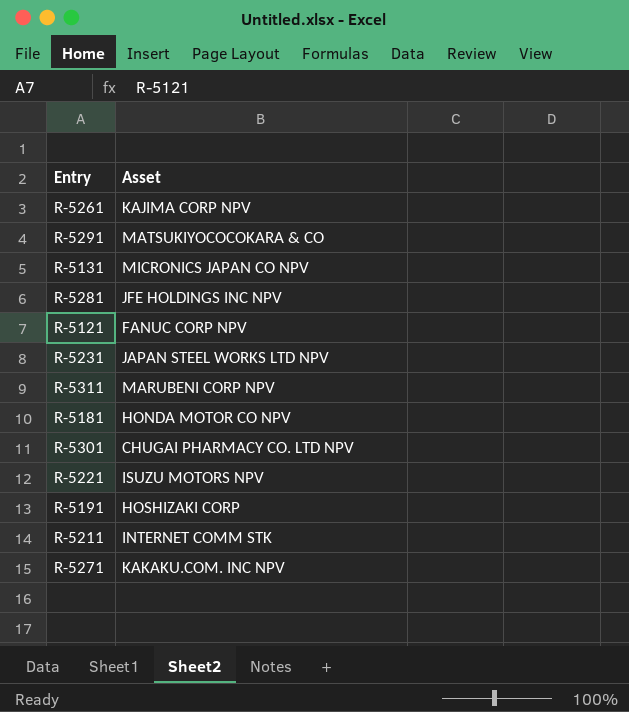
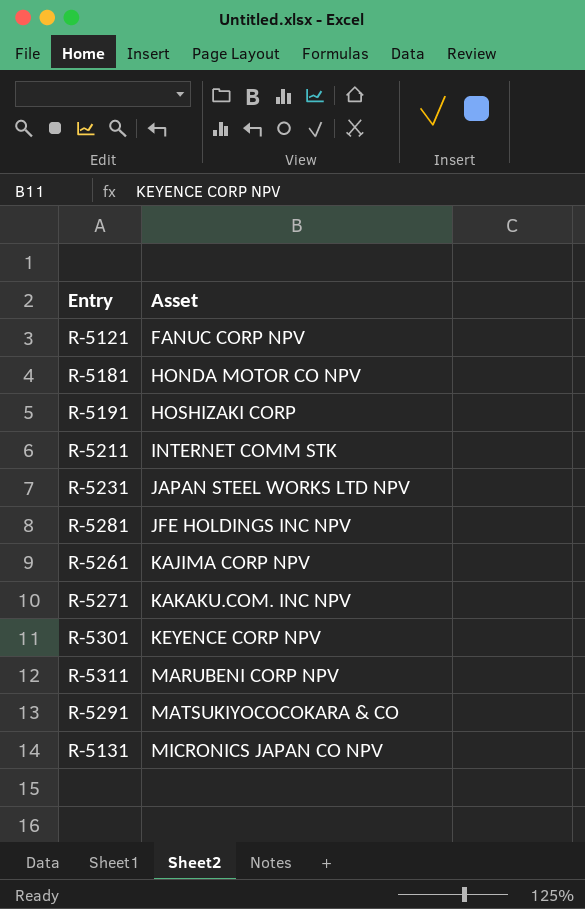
row order: none -> Asset ascending
row R-5221: ISUZU MOTORS NPV -> none
R-5301 | Asset: CHUGAI PHARMACY CO. LTD NPV -> KEYENCE CORP NPV

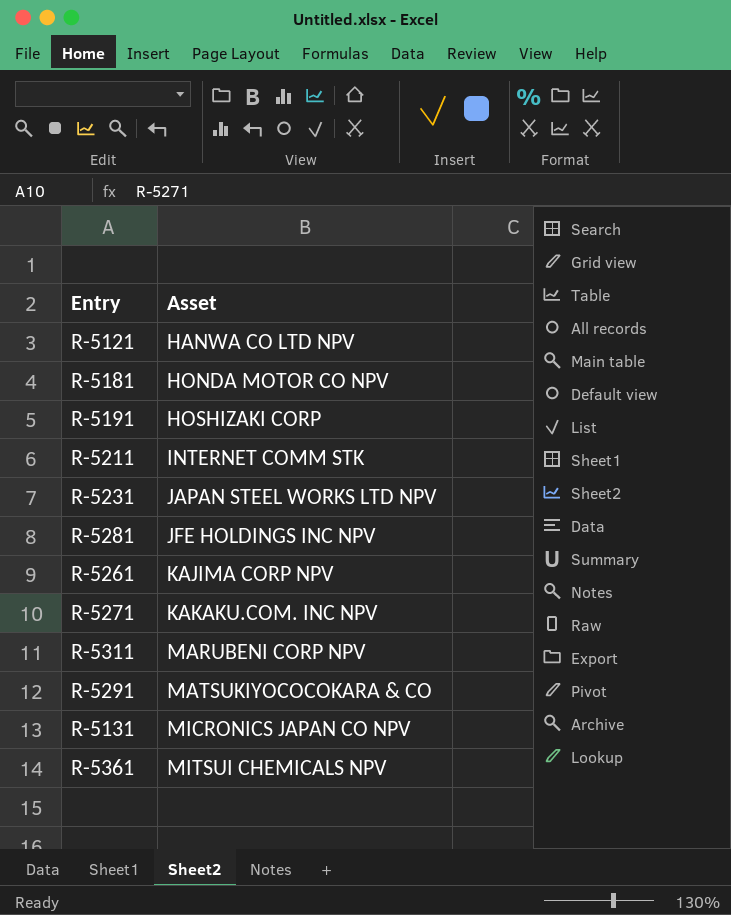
row R-5301: KEYENCE CORP NPV -> none
R-5121 | Asset: FANUC CORP NPV -> HANWA CO LTD NPV
row R-5361: none -> MITSUI CHEMICALS NPV

